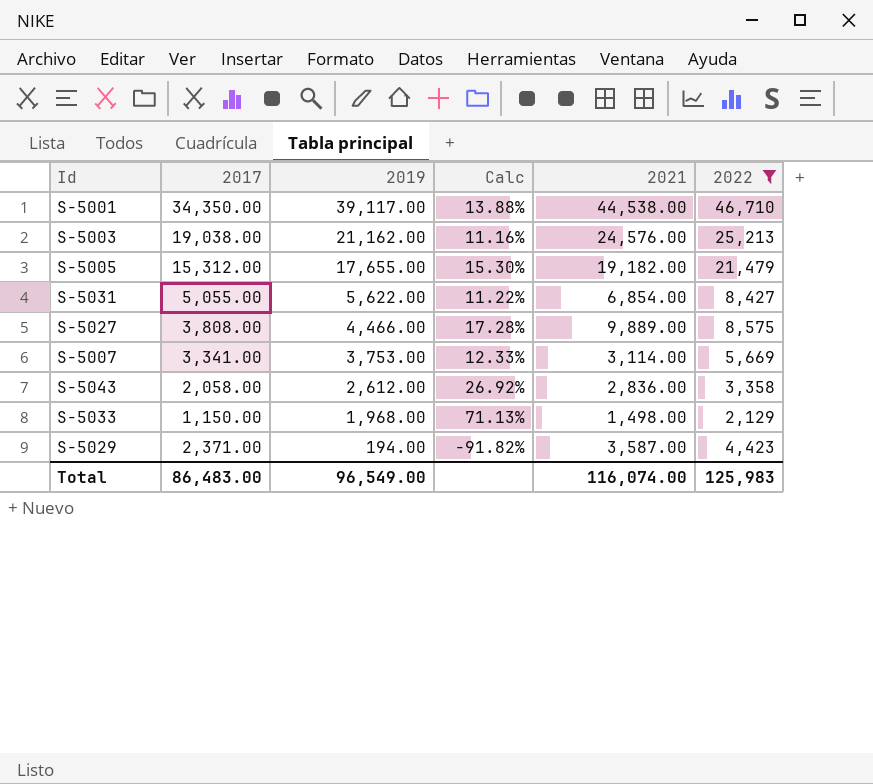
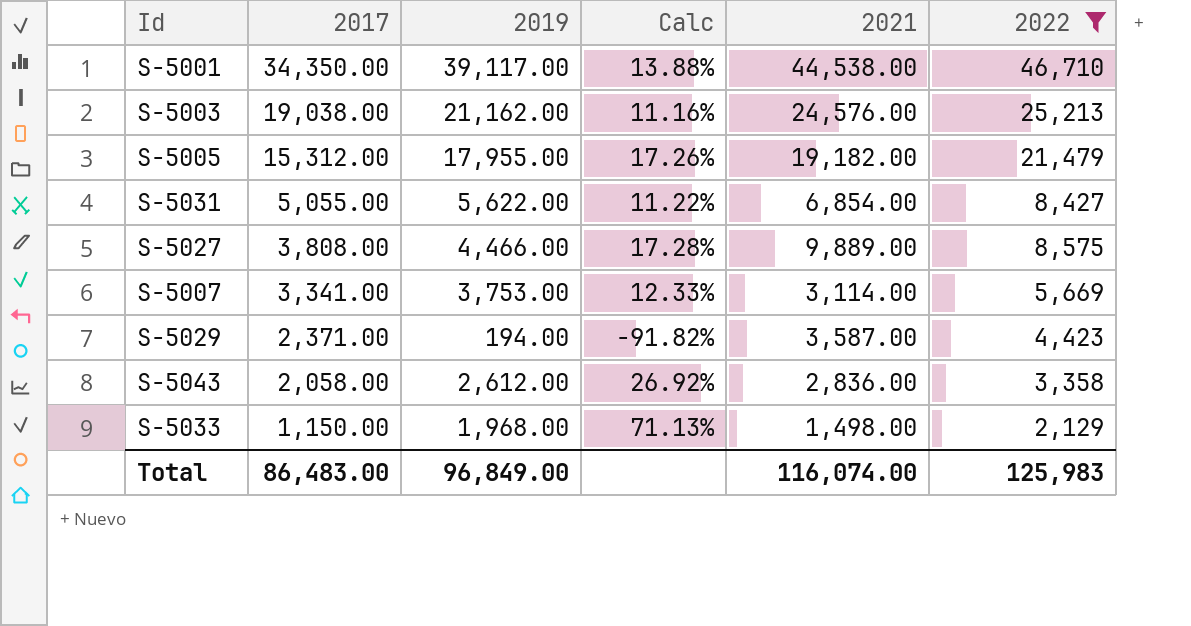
row order: 2019 descending -> 2017 descending
S-5005 | 2019: 17,655.00 -> 17,955.00
S-5005 | Calc: 15.30% -> 17.26%
Total | 2019: 96,549.00 -> 96,849.00

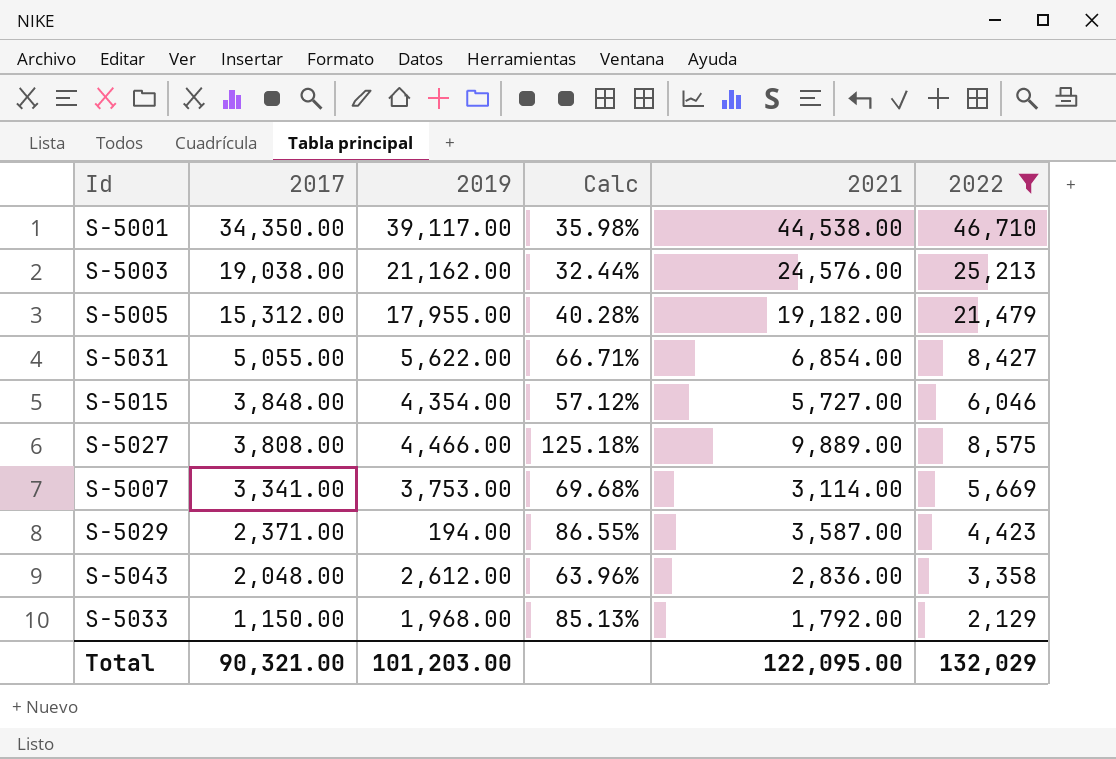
column Calc | formula: ([2019] - [2017]) / [2017] -> ([2022] - [2017]) / [2017]
row S-5015: none -> 3,848.00 | 4,354.00 | 57.12% | 5,727.00 | 6,046
S-5043 | 2017: 2,058.00 -> 2,048.00
S-5033 | 2021: 1,498.00 -> 1,792.00
Total | 2017: 86,483.00 -> 90,321.00
Total | 2019: 96,849.00 -> 101,203.00
Total | 2021: 116,074.00 -> 122,095.00
Total | 2022: 125,983 -> 132,029

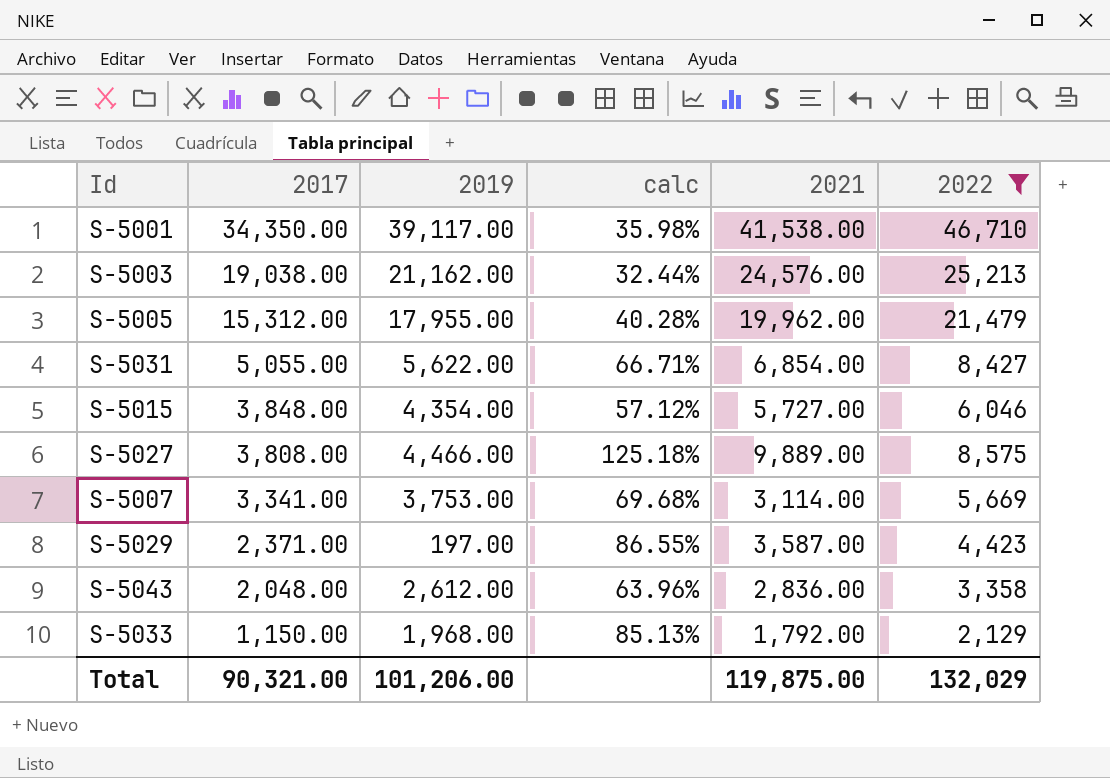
column name: Calc -> calc
S-5001 | 2021: 44,538.00 -> 41,538.00
S-5005 | 2021: 19,182.00 -> 19,962.00
S-5029 | 2019: 194.00 -> 197.00
Total | 2019: 101,203.00 -> 101,206.00
Total | 2021: 122,095.00 -> 119,875.00

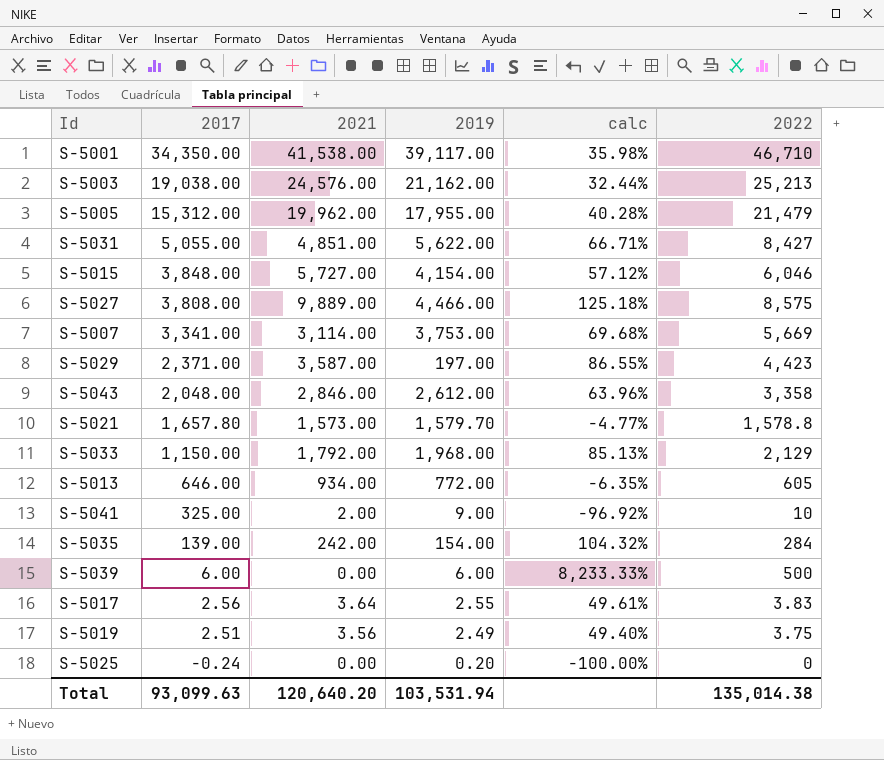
filter: 2022 >= 2,129 -> none
column 2021 | position: 5 -> 3
S-5031 | 2021: 6,854.00 -> 4,851.00
S-5015 | 2019: 4,354.00 -> 4,154.00
S-5043 | 2021: 2,836.00 -> 2,846.00
Total | 2017: 90,321.00 -> 93,099.63
Total | 2021: 119,875.00 -> 120,640.20
Total | 2019: 101,206.00 -> 103,531.94
Total | 2022: 132,029 -> 135,014.38

